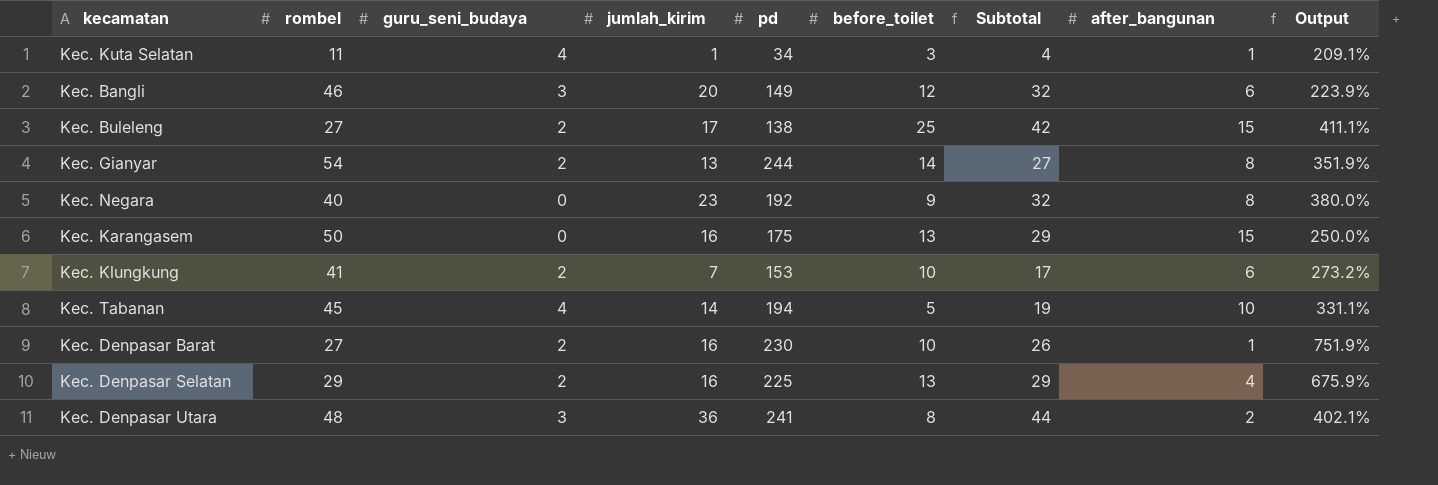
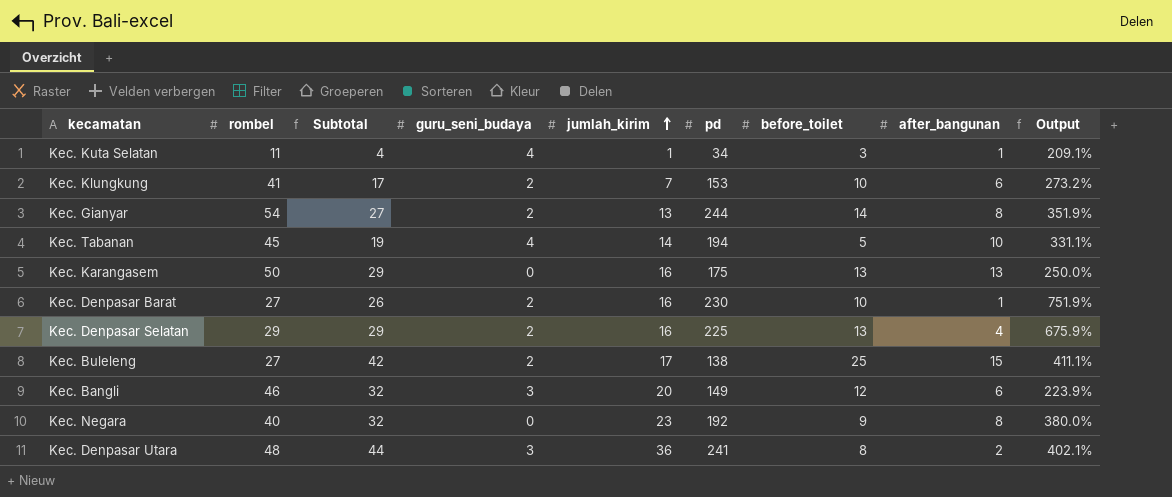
row order: none -> jumlah_kirim ascending
column Subtotal | position: 7 -> 3
Kec. Karangasem | after_bangunan: 15 -> 13

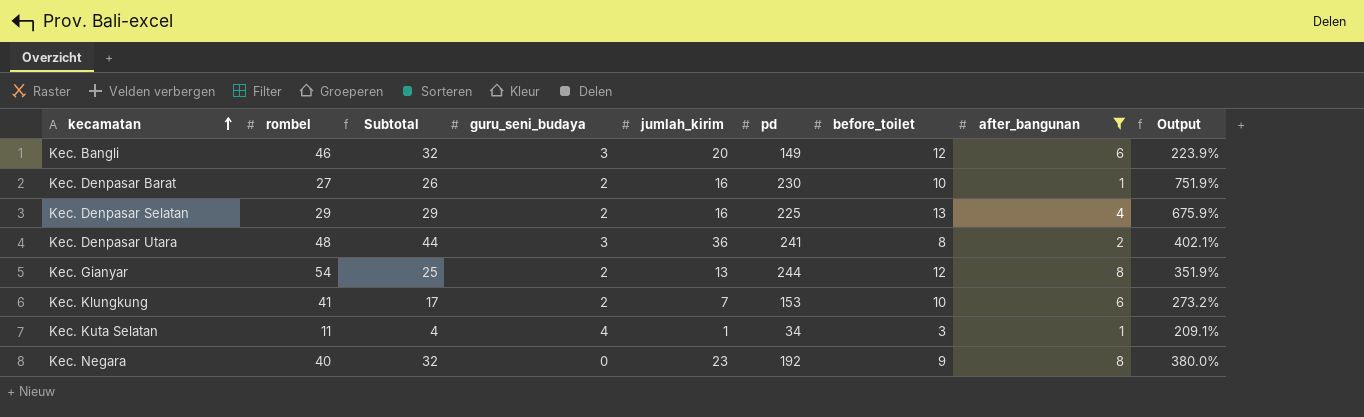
filter: none -> after_bangunan <= 8
row order: jumlah_kirim ascending -> kecamatan ascending
Kec. Gianyar | Subtotal: 27 -> 25
Kec. Gianyar | before_toilet: 14 -> 12

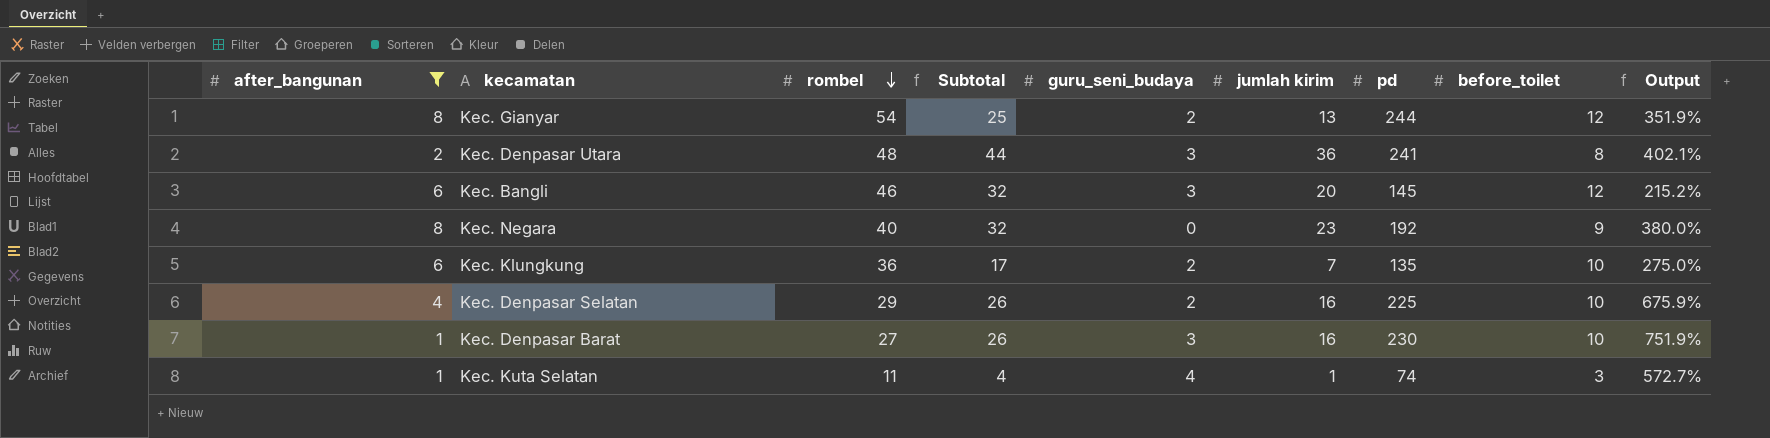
row order: kecamatan ascending -> rombel descending
column after_bangunan | position: 8 -> 1
column name: jumlah_kirim -> jumlah kirim
Kec. Bangli | pd: 149 -> 145
Kec. Bangli | Output: 223.9% -> 215.2%
Kec. Klungkung | rombel: 41 -> 36
Kec. Klungkung | pd: 153 -> 135
Kec. Klungkung | Output: 273.2% -> 275.0%
Kec. Denpasar Selatan | Subtotal: 29 -> 26
Kec. Denpasar Selatan | before_toilet: 13 -> 10
Kec. Denpasar Barat | guru_seni_budaya: 2 -> 3
Kec. Kuta Selatan | pd: 34 -> 74
Kec. Kuta Selatan | Output: 209.1% -> 572.7%

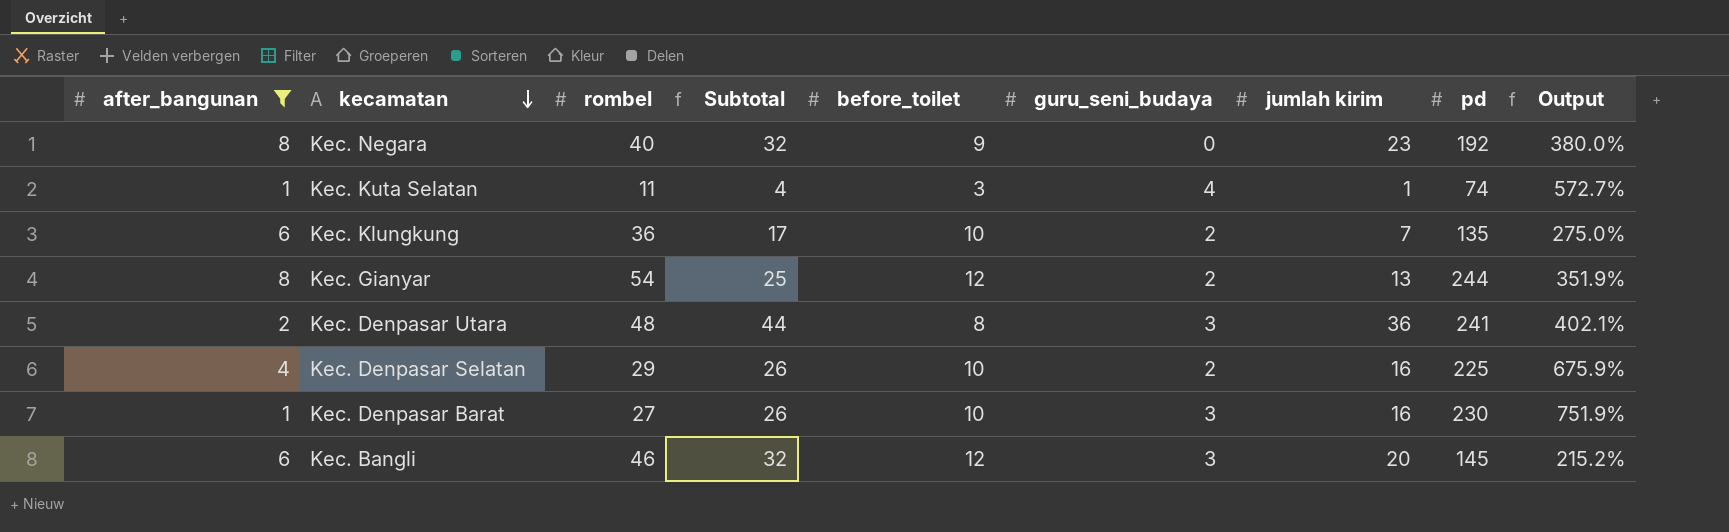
row order: rombel descending -> kecamatan descending
column before_toilet | position: 8 -> 5

